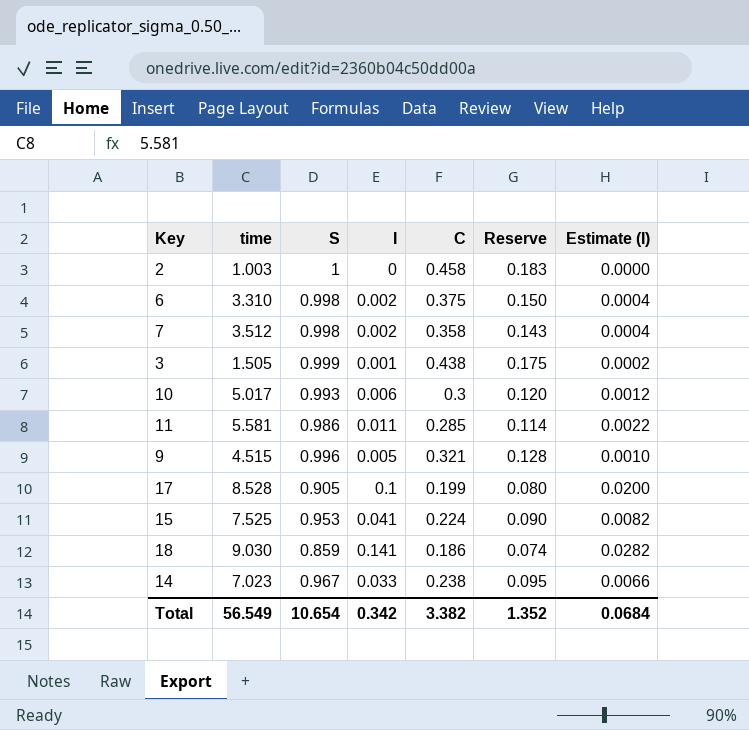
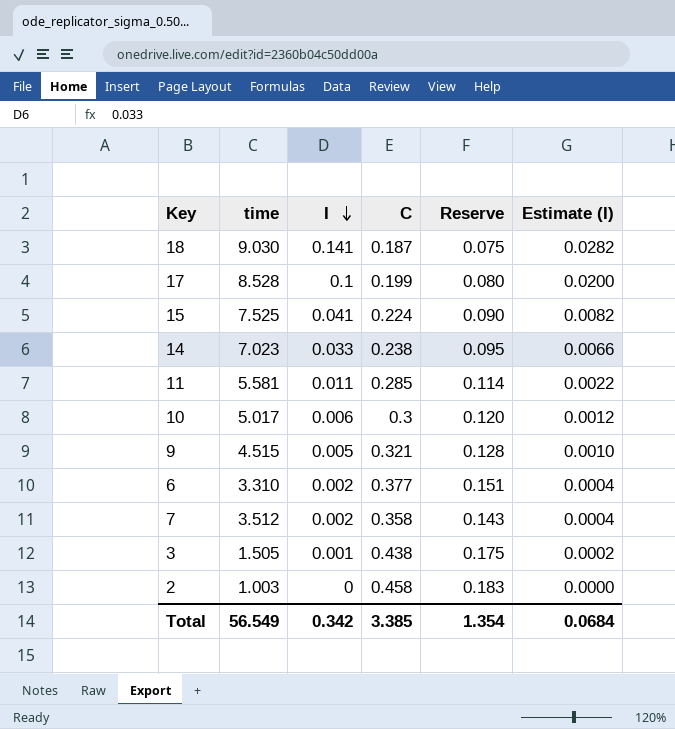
row order: none -> I descending
column S | position: 3 -> none
18 | C: 0.186 -> 0.187
18 | Reserve: 0.074 -> 0.075
6 | C: 0.375 -> 0.377
6 | Reserve: 0.150 -> 0.151
Total | C: 3.382 -> 3.385
Total | Reserve: 1.352 -> 1.354

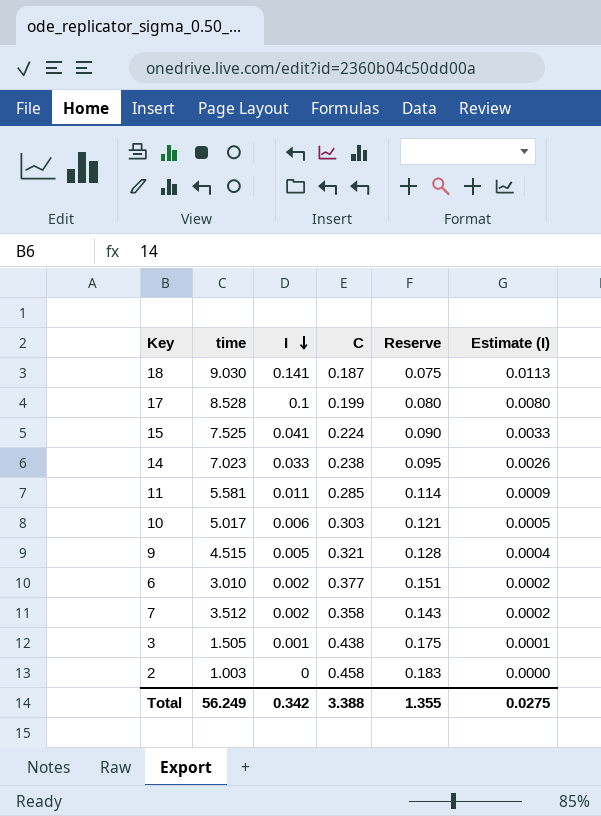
column Estimate (I) | formula: [I] * 0.2 -> [I] * 0.08
10 | C: 0.3 -> 0.303
10 | Reserve: 0.120 -> 0.121
6 | time: 3.310 -> 3.010
Total | time: 56.549 -> 56.249
Total | C: 3.385 -> 3.388
Total | Reserve: 1.354 -> 1.355
Total | Estimate (I): 0.0684 -> 0.0275

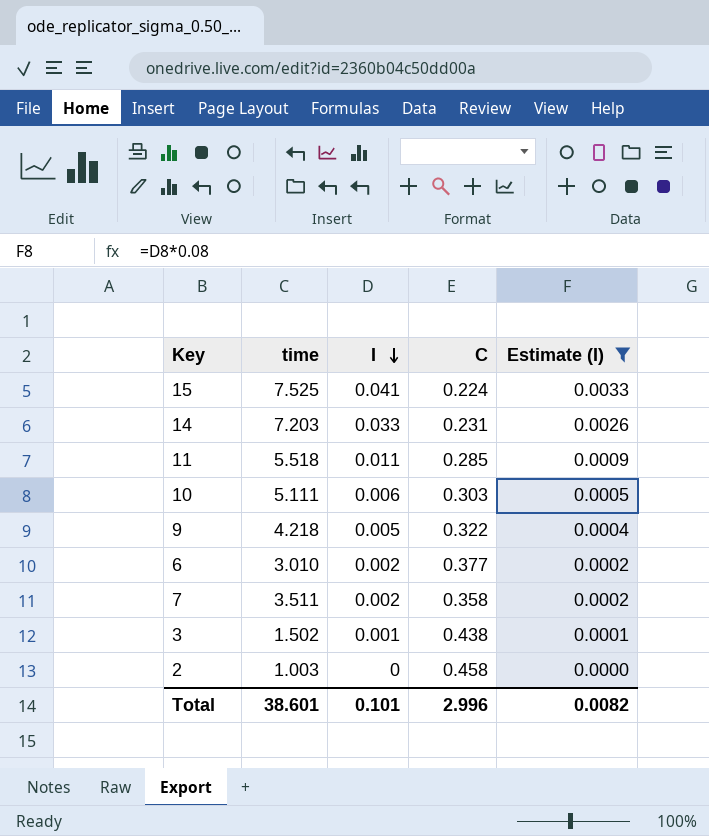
filter: none -> Estimate (I) <= 0.0033
column Reserve | formula: [C] * 0.4 -> none
14 | time: 7.023 -> 7.203
14 | C: 0.238 -> 0.231
11 | time: 5.581 -> 5.518
10 | time: 5.017 -> 5.111
9 | time: 4.515 -> 4.218
9 | C: 0.321 -> 0.322
7 | time: 3.512 -> 3.511
3 | time: 1.505 -> 1.502
Total | time: 56.249 -> 38.601
Total | I: 0.342 -> 0.101
Total | C: 3.388 -> 2.996
Total | Estimate (I): 0.0275 -> 0.0082

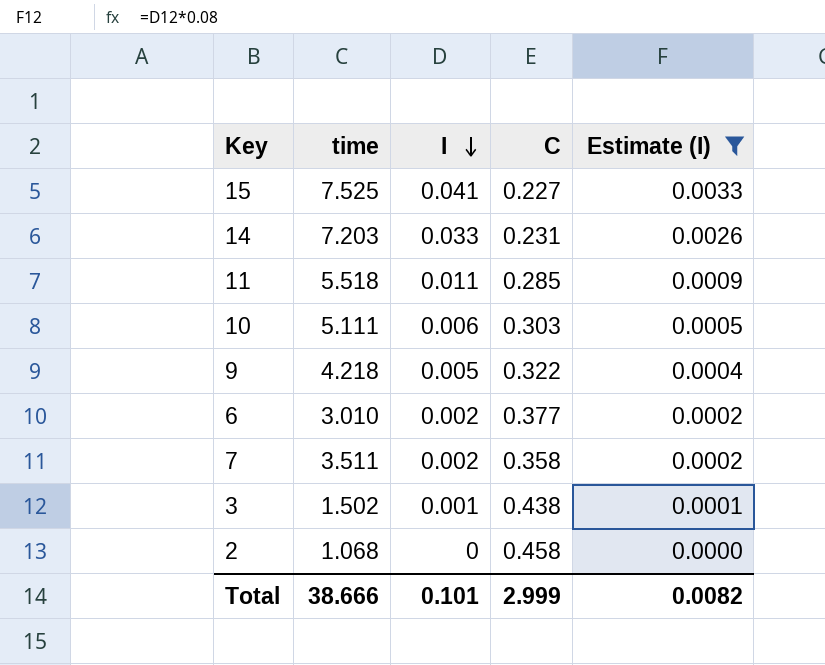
15 | C: 0.224 -> 0.227
2 | time: 1.003 -> 1.068
Total | time: 38.601 -> 38.666
Total | C: 2.996 -> 2.999

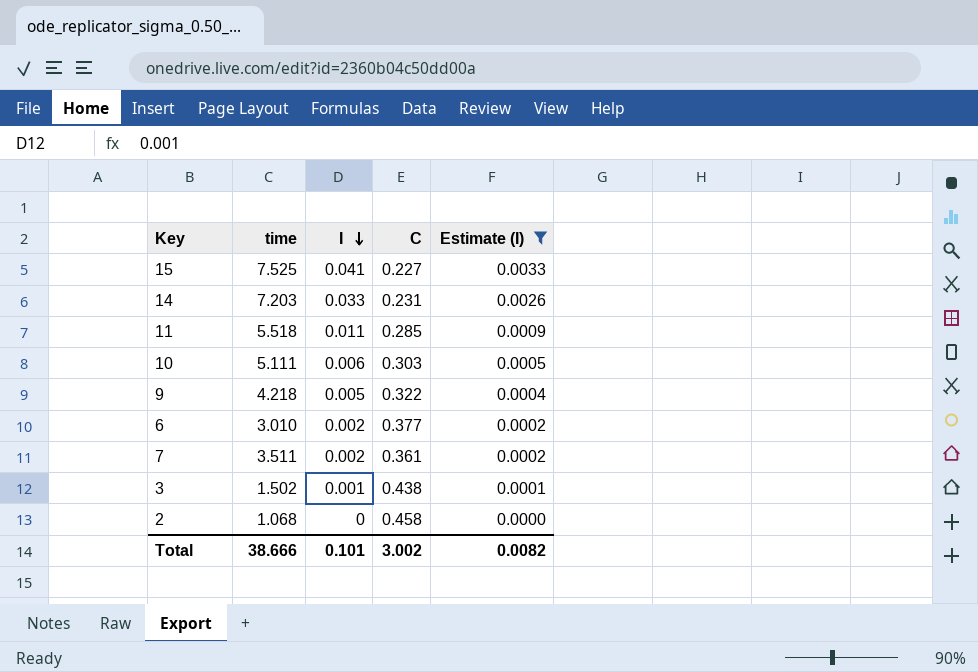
7 | C: 0.358 -> 0.361
Total | C: 2.999 -> 3.002

